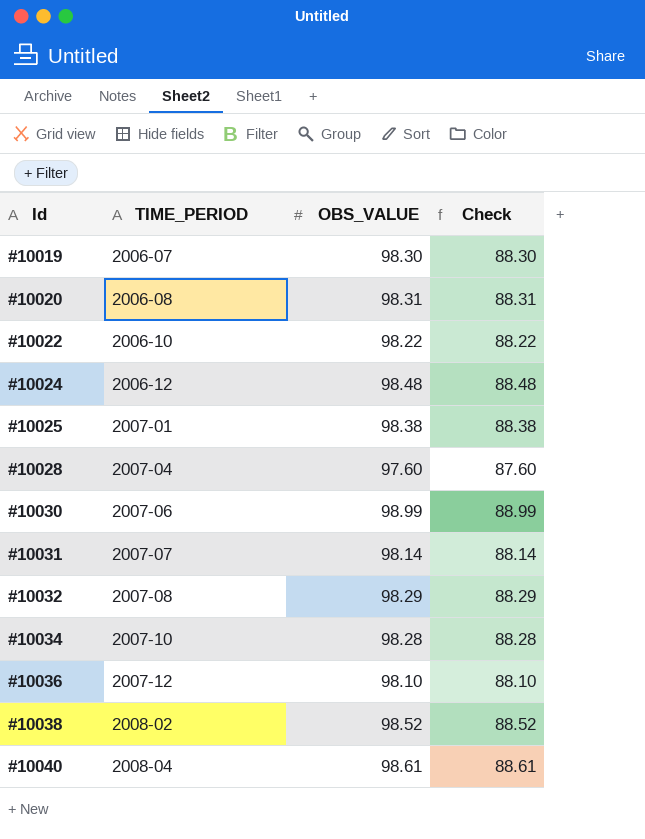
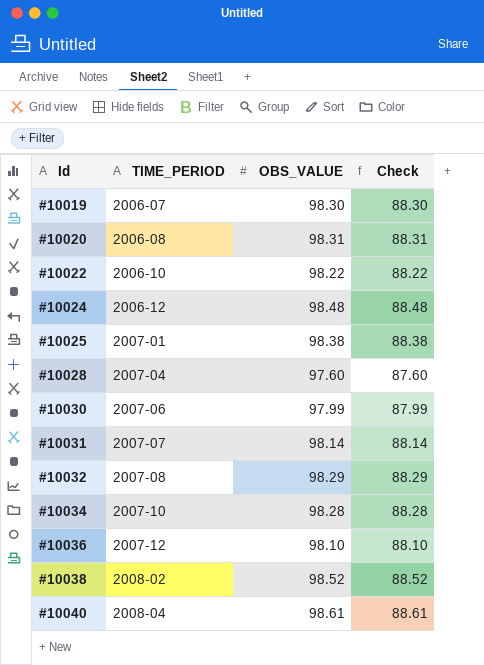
#10030 | OBS_VALUE: 98.99 -> 97.99
#10030 | Check: 88.99 -> 87.99

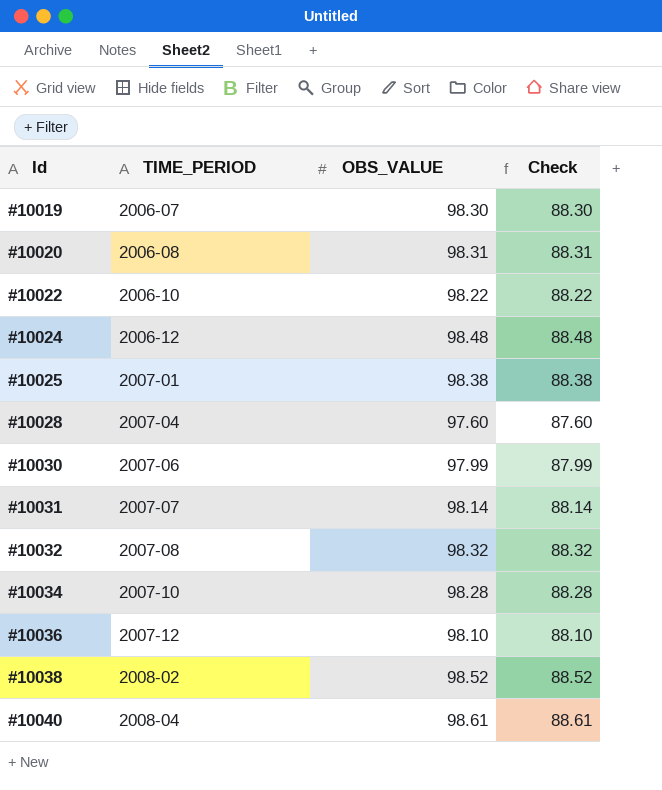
#10032 | OBS_VALUE: 98.29 -> 98.32
#10032 | Check: 88.29 -> 88.32

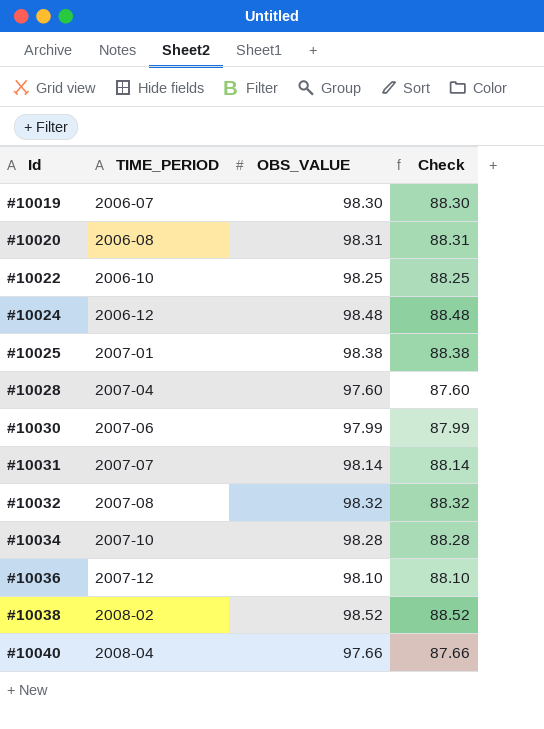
#10022 | OBS_VALUE: 98.22 -> 98.25
#10022 | Check: 88.22 -> 88.25
#10040 | OBS_VALUE: 98.61 -> 97.66
#10040 | Check: 88.61 -> 87.66

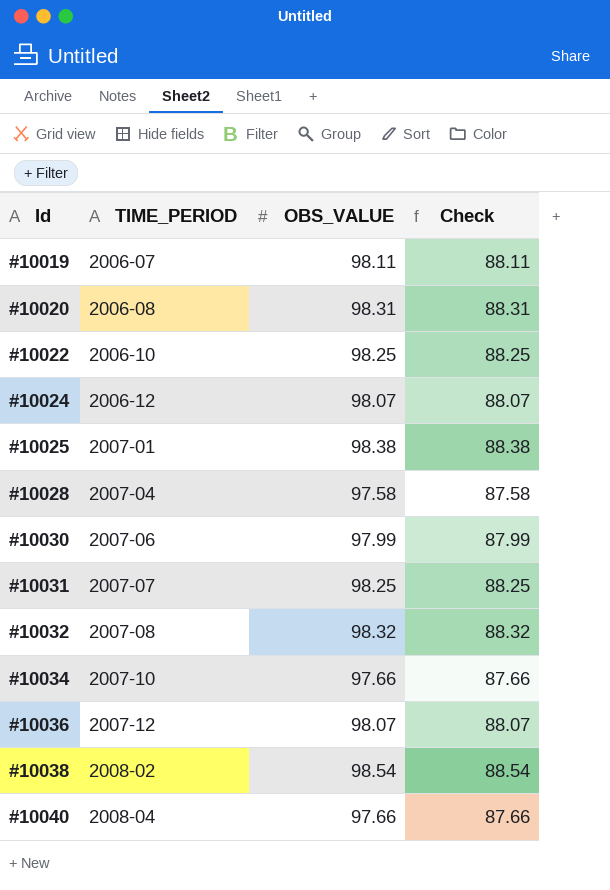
#10019 | OBS_VALUE: 98.30 -> 98.11
#10019 | Check: 88.30 -> 88.11
#10024 | OBS_VALUE: 98.48 -> 98.07
#10024 | Check: 88.48 -> 88.07
#10028 | OBS_VALUE: 97.60 -> 97.58
#10028 | Check: 87.60 -> 87.58
#10031 | OBS_VALUE: 98.14 -> 98.25
#10031 | Check: 88.14 -> 88.25
#10034 | OBS_VALUE: 98.28 -> 97.66
#10034 | Check: 88.28 -> 87.66
#10036 | OBS_VALUE: 98.10 -> 98.07
#10036 | Check: 88.10 -> 88.07
#10038 | OBS_VALUE: 98.52 -> 98.54
#10038 | Check: 88.52 -> 88.54

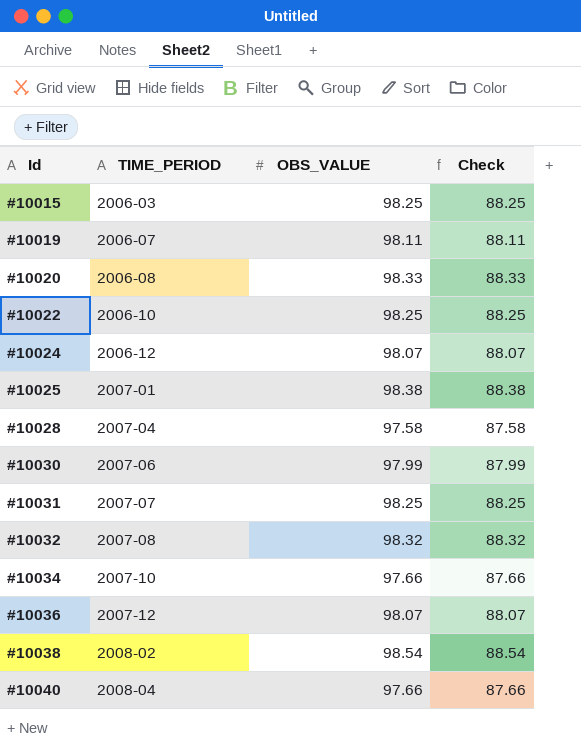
row #10015: none -> 2006-03 | 98.25 | 88.25
#10020 | OBS_VALUE: 98.31 -> 98.33
#10020 | Check: 88.31 -> 88.33

